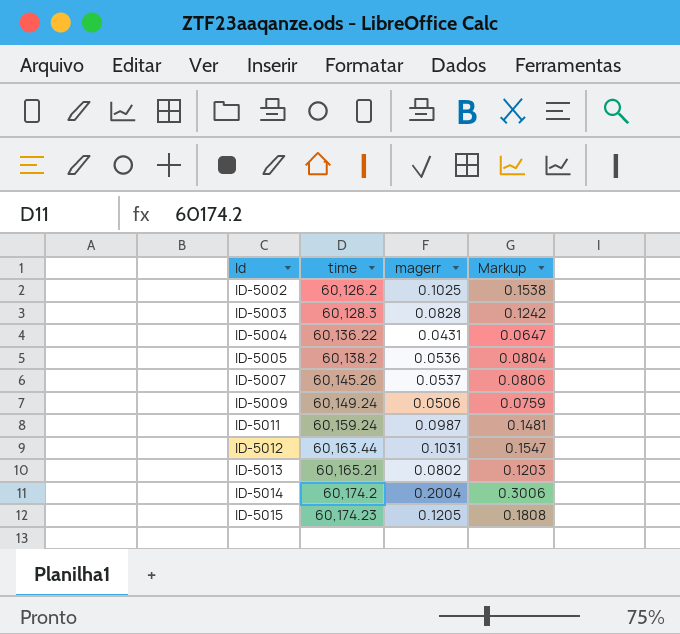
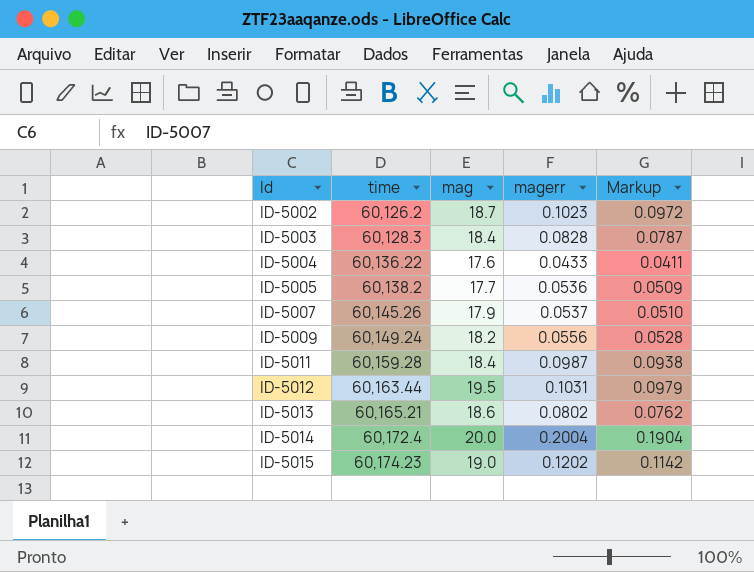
column mag | position: none -> 3
column Markup | formula: [magerr] * 1.5 -> [magerr] * 0.95
ID-5002 | magerr: 0.1025 -> 0.1023
ID-5004 | magerr: 0.0431 -> 0.0433
ID-5009 | magerr: 0.0506 -> 0.0556
ID-5011 | time: 60,159.24 -> 60,159.28
ID-5014 | time: 60,174.2 -> 60,172.4
ID-5015 | magerr: 0.1205 -> 0.1202

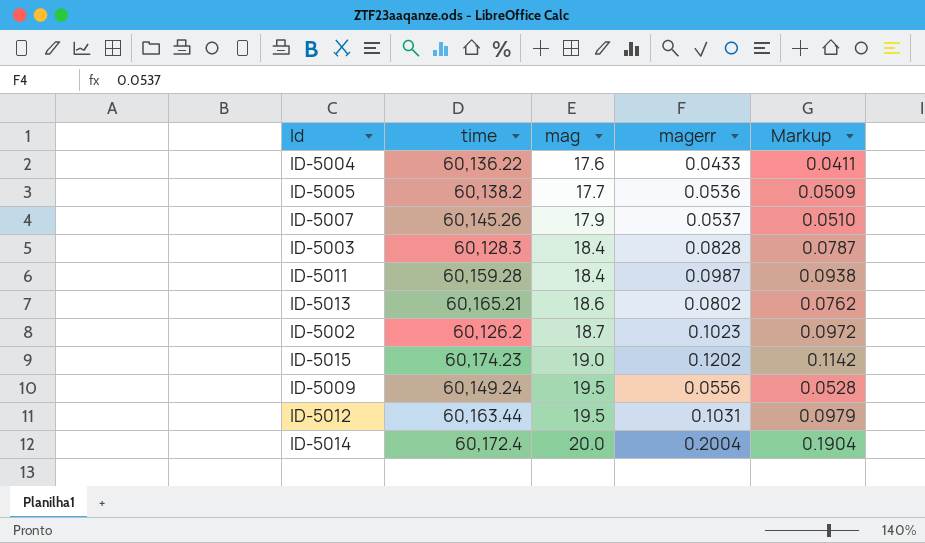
row order: Id ascending -> mag ascending
ID-5009 | mag: 18.2 -> 19.5

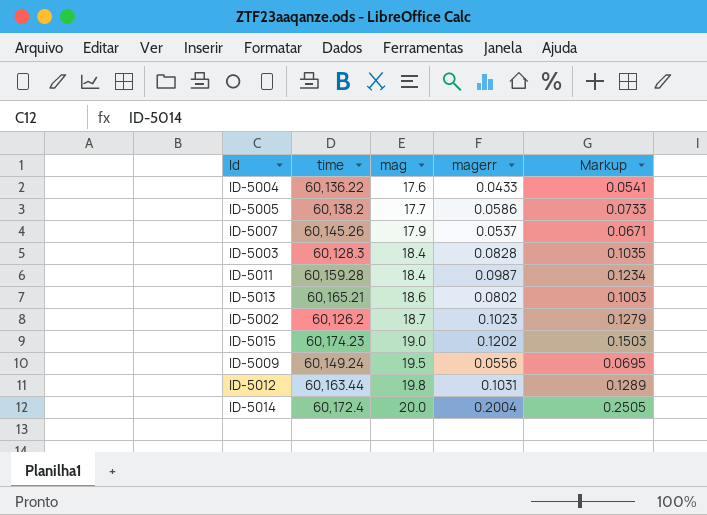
column Markup | formula: [magerr] * 0.95 -> [magerr] * 1.25
ID-5005 | magerr: 0.0536 -> 0.0586
ID-5012 | mag: 19.5 -> 19.8

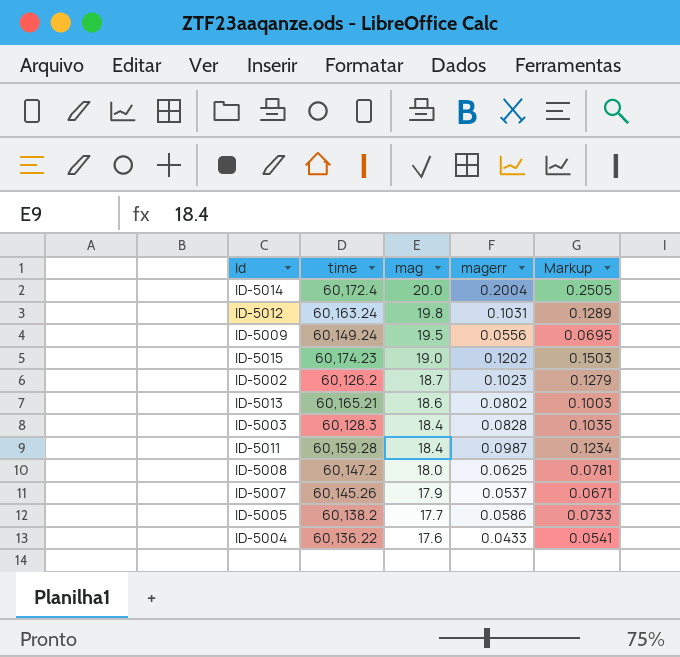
row order: mag ascending -> mag descending
ID-5012 | time: 60,163.44 -> 60,163.24
row ID-5008: none -> 60,147.2 | 18.0 | 0.0625 | 0.0781

